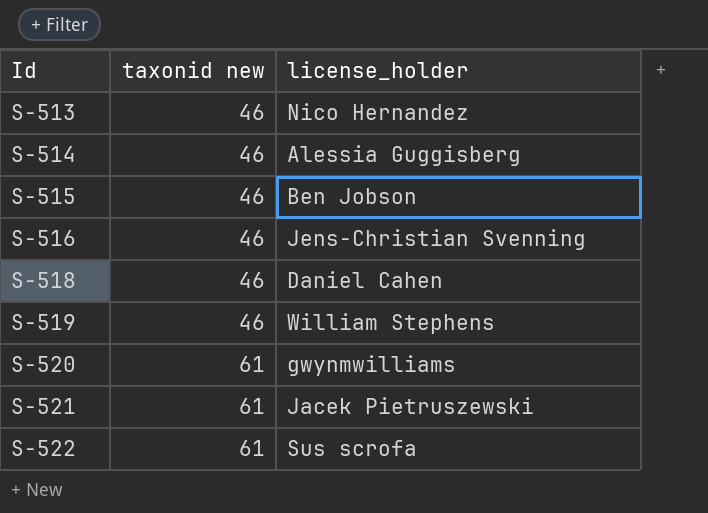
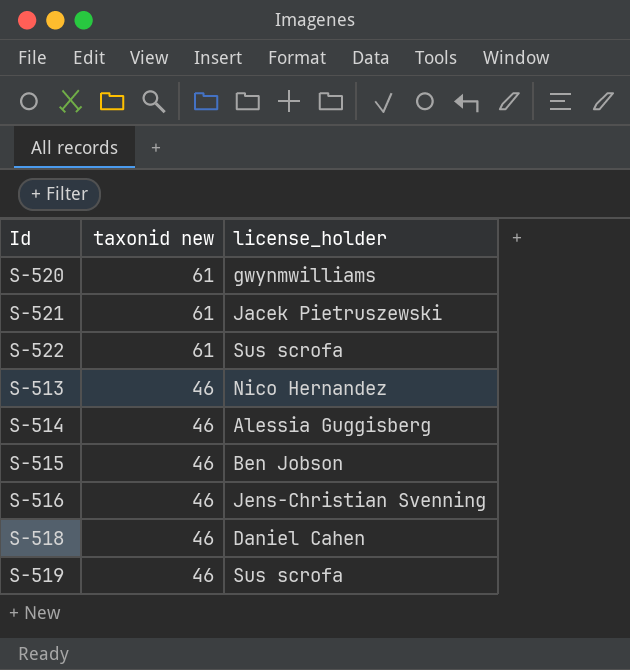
row order: Id ascending -> taxonid new descending
S-519 | license_holder: William Stephens -> Sus scrofa

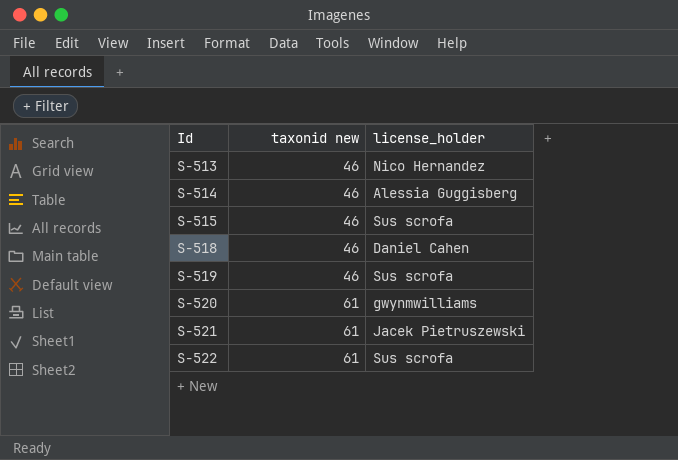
row order: taxonid new descending -> Id ascending
row S-516: 46 | Jens-Christian Svenning -> none
S-515 | license_holder: Ben Jobson -> Sus scrofa

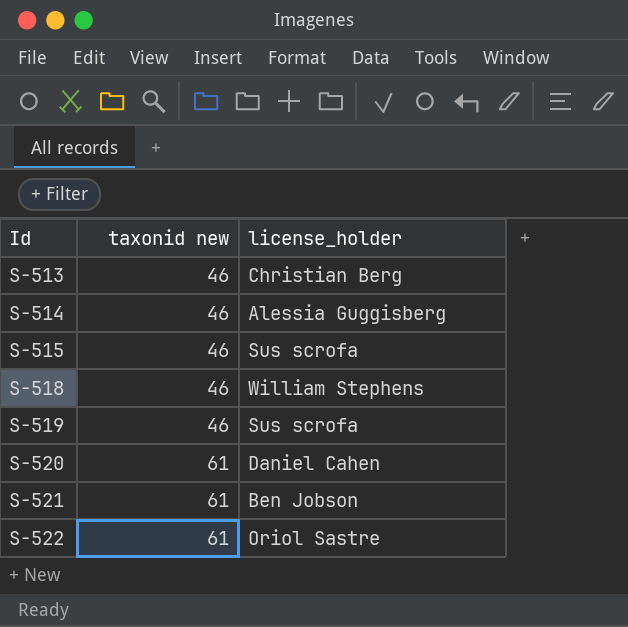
S-513 | license_holder: Nico Hernandez -> Christian Berg
S-518 | license_holder: Daniel Cahen -> William Stephens
S-520 | license_holder: gwynmwilliams -> Daniel Cahen
S-521 | license_holder: Jacek Pietruszewski -> Ben Jobson
S-522 | license_holder: Sus scrofa -> Oriol Sastre

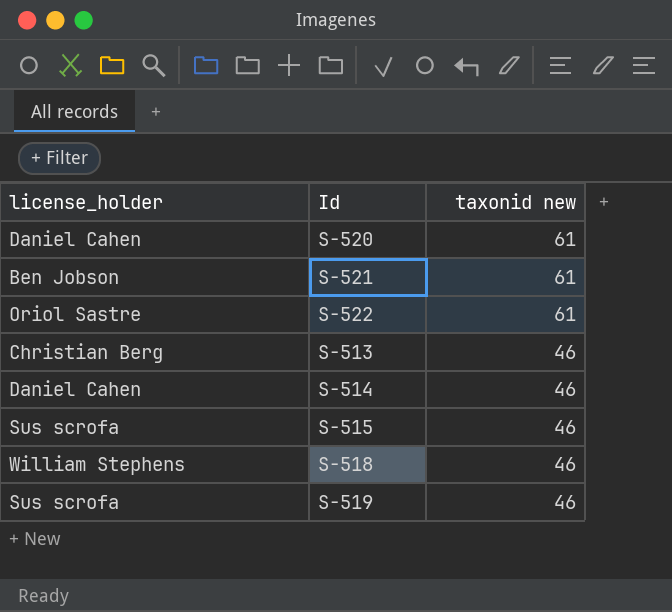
row order: Id ascending -> taxonid new descending
column license_holder | position: 3 -> 1
S-514 | license_holder: Alessia Guggisberg -> Daniel Cahen

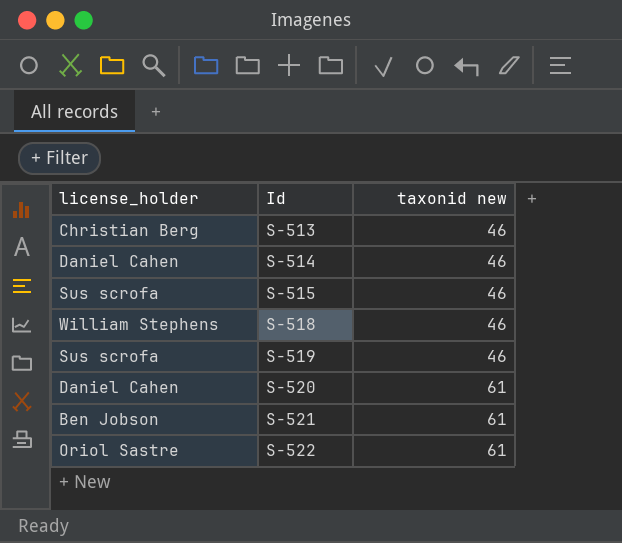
row order: taxonid new descending -> Id ascending

